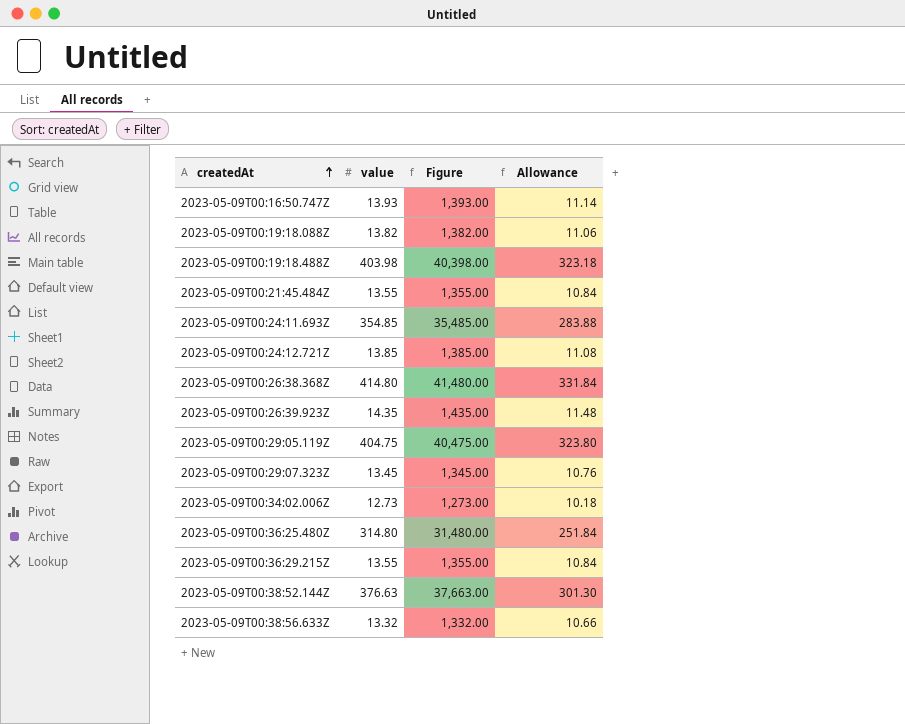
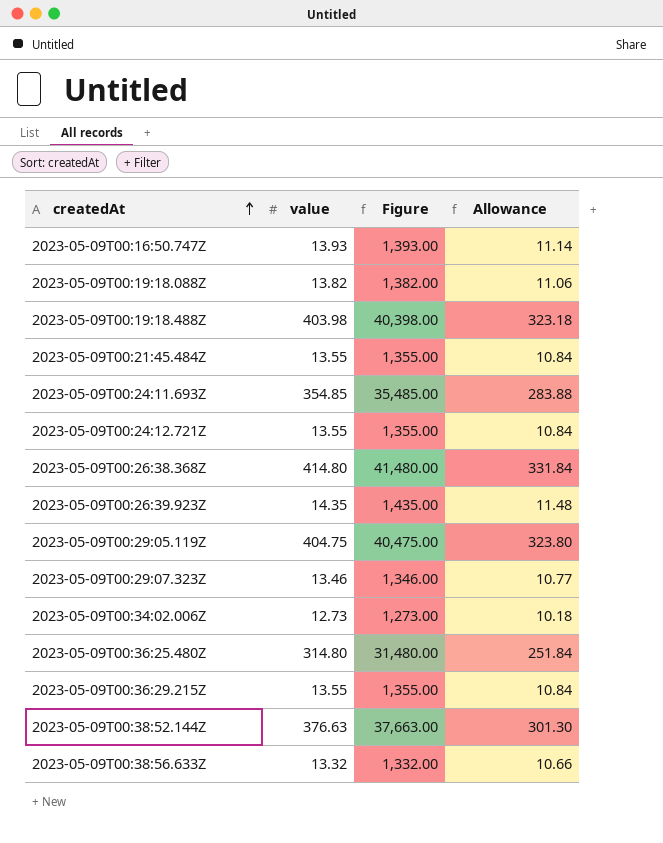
2023-05-09T00:24:12.721Z | value: 13.85 -> 13.55
2023-05-09T00:24:12.721Z | Figure: 1,385.00 -> 1,355.00
2023-05-09T00:24:12.721Z | Allowance: 11.08 -> 10.84
2023-05-09T00:29:07.323Z | value: 13.45 -> 13.46
2023-05-09T00:29:07.323Z | Figure: 1,345.00 -> 1,346.00
2023-05-09T00:29:07.323Z | Allowance: 10.76 -> 10.77

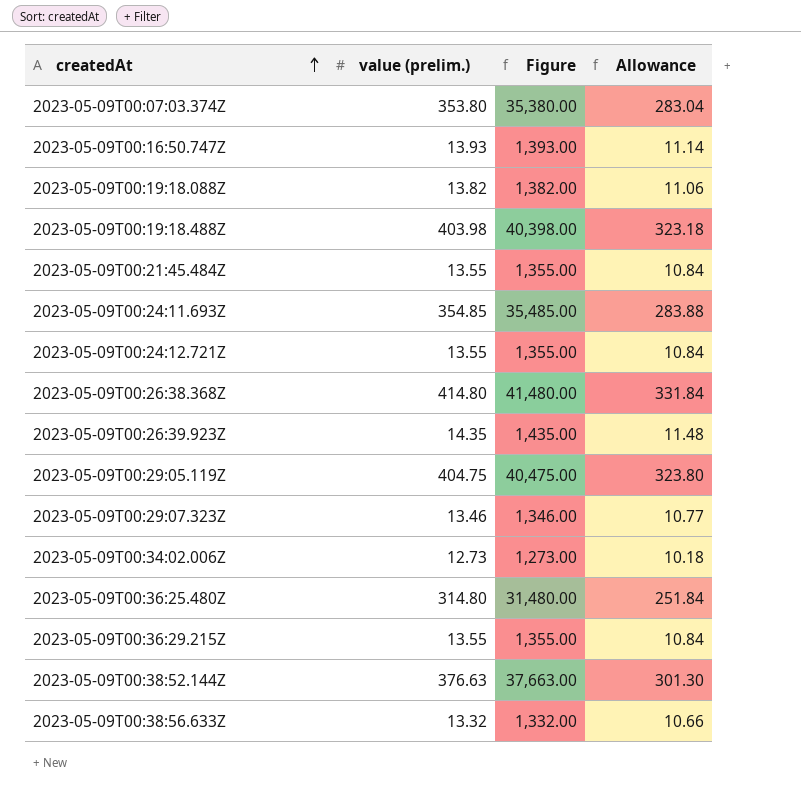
column name: value -> value (prelim.)
row 2023-05-09T00:07:03.374Z: none -> 353.80 | 35,380.00 | 283.04

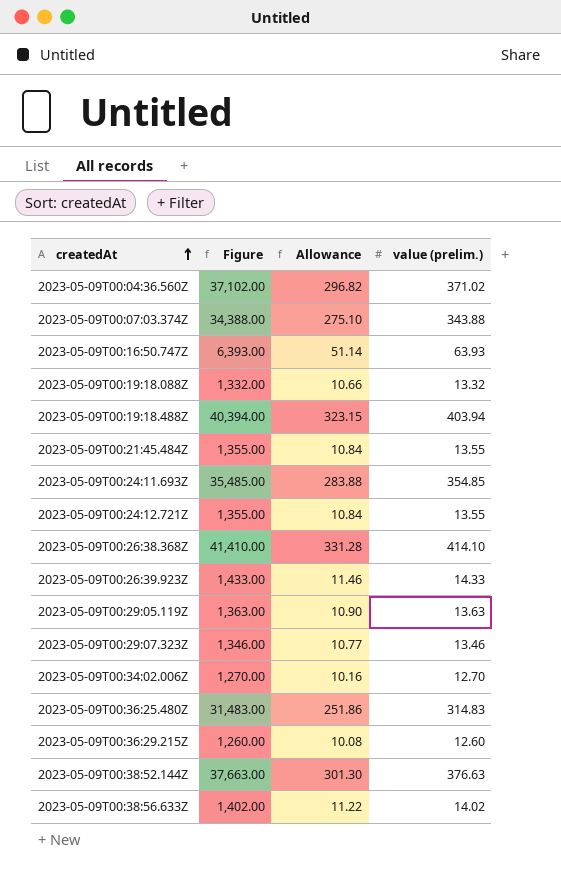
column value (prelim.) | position: 2 -> 4
row 2023-05-09T00:04:36.560Z: none -> 37,102.00 | 296.82 | 371.02
2023-05-09T00:07:03.374Z | Figure: 35,380.00 -> 34,388.00
2023-05-09T00:07:03.374Z | Allowance: 283.04 -> 275.10
2023-05-09T00:07:03.374Z | value (prelim.): 353.80 -> 343.88
2023-05-09T00:16:50.747Z | Figure: 1,393.00 -> 6,393.00
2023-05-09T00:16:50.747Z | Allowance: 11.14 -> 51.14
2023-05-09T00:16:50.747Z | value (prelim.): 13.93 -> 63.93
2023-05-09T00:19:18.088Z | Figure: 1,382.00 -> 1,332.00
2023-05-09T00:19:18.088Z | Allowance: 11.06 -> 10.66
2023-05-09T00:19:18.088Z | value (prelim.): 13.82 -> 13.32
2023-05-09T00:19:18.488Z | Figure: 40,398.00 -> 40,394.00
2023-05-09T00:19:18.488Z | Allowance: 323.18 -> 323.15
2023-05-09T00:19:18.488Z | value (prelim.): 403.98 -> 403.94
2023-05-09T00:26:38.368Z | Figure: 41,480.00 -> 41,410.00
2023-05-09T00:26:38.368Z | Allowance: 331.84 -> 331.28
2023-05-09T00:26:38.368Z | value (prelim.): 414.80 -> 414.10
2023-05-09T00:26:39.923Z | Figure: 1,435.00 -> 1,433.00
2023-05-09T00:26:39.923Z | Allowance: 11.48 -> 11.46
2023-05-09T00:26:39.923Z | value (prelim.): 14.35 -> 14.33
2023-05-09T00:29:05.119Z | Figure: 40,475.00 -> 1,363.00
2023-05-09T00:29:05.119Z | Allowance: 323.80 -> 10.90
2023-05-09T00:29:05.119Z | value (prelim.): 404.75 -> 13.63
2023-05-09T00:34:02.006Z | Figure: 1,273.00 -> 1,270.00
2023-05-09T00:34:02.006Z | Allowance: 10.18 -> 10.16
2023-05-09T00:34:02.006Z | value (prelim.): 12.73 -> 12.70
2023-05-09T00:36:25.480Z | Figure: 31,480.00 -> 31,483.00
2023-05-09T00:36:25.480Z | Allowance: 251.84 -> 251.86
2023-05-09T00:36:25.480Z | value (prelim.): 314.80 -> 314.83
2023-05-09T00:36:29.215Z | Figure: 1,355.00 -> 1,260.00
2023-05-09T00:36:29.215Z | Allowance: 10.84 -> 10.08
2023-05-09T00:36:29.215Z | value (prelim.): 13.55 -> 12.60
2023-05-09T00:38:56.633Z | Figure: 1,332.00 -> 1,402.00
2023-05-09T00:38:56.633Z | Allowance: 10.66 -> 11.22
2023-05-09T00:38:56.633Z | value (prelim.): 13.32 -> 14.02

